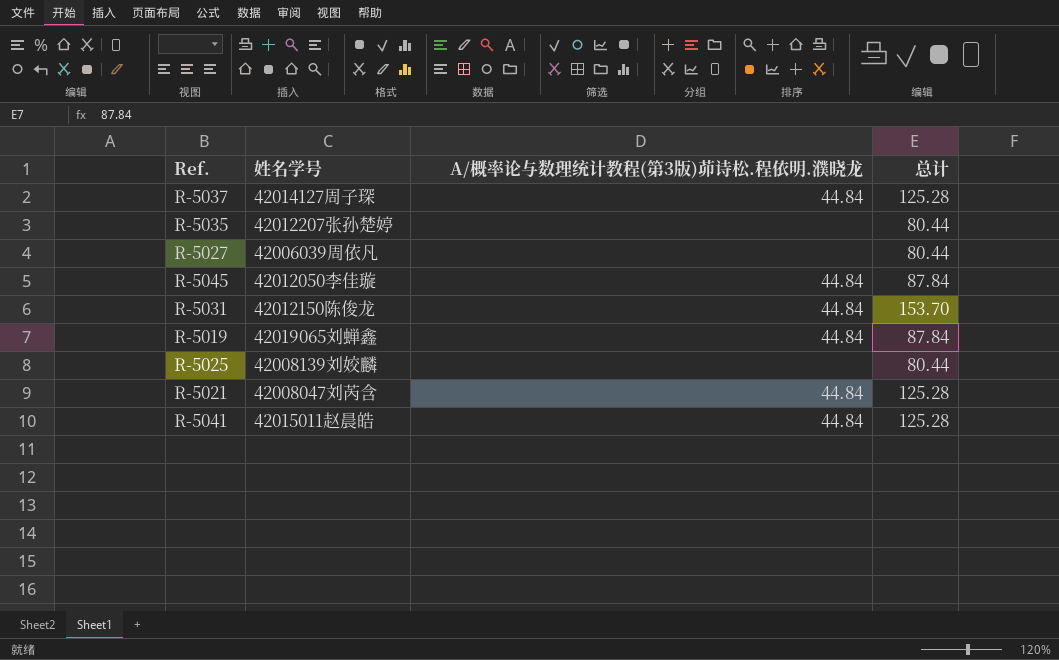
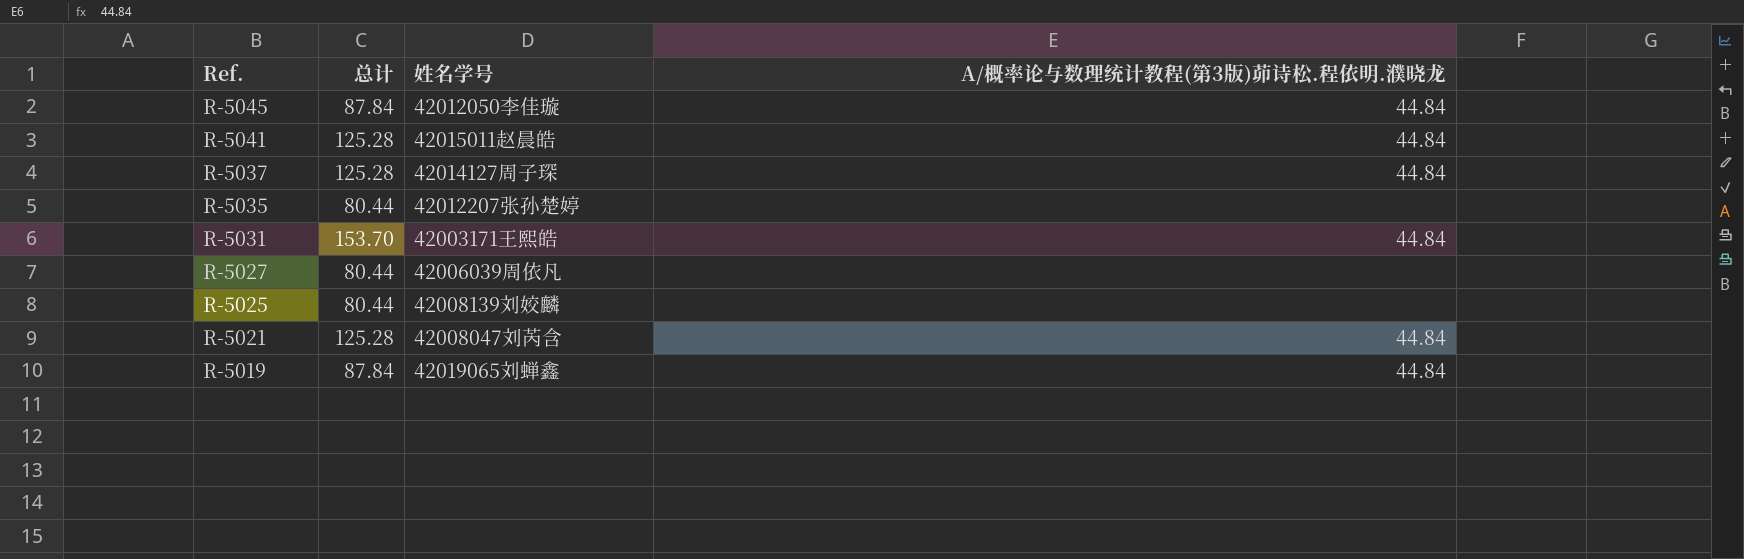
row order: none -> Ref. descending
column 总计 | position: 4 -> 2
R-5031 | 姓名学号: 42012150陈俊龙 -> 42003171王熙皓

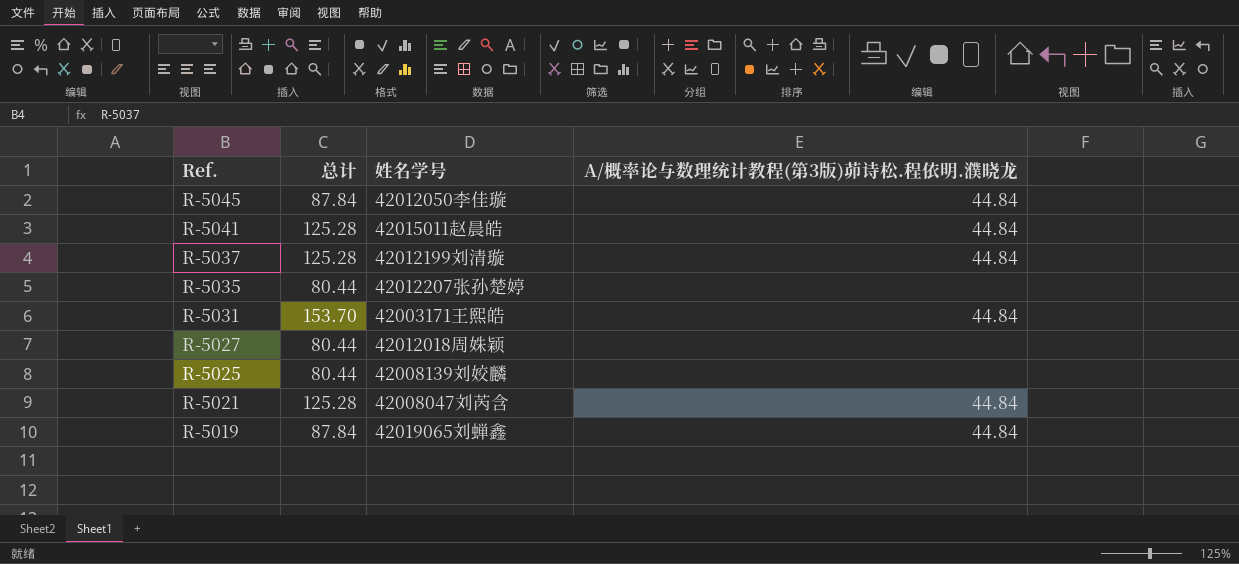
R-5037 | 姓名学号: 42014127周子琛 -> 42012199刘清璇
R-5027 | 姓名学号: 42006039周依凡 -> 42012018周姝颖

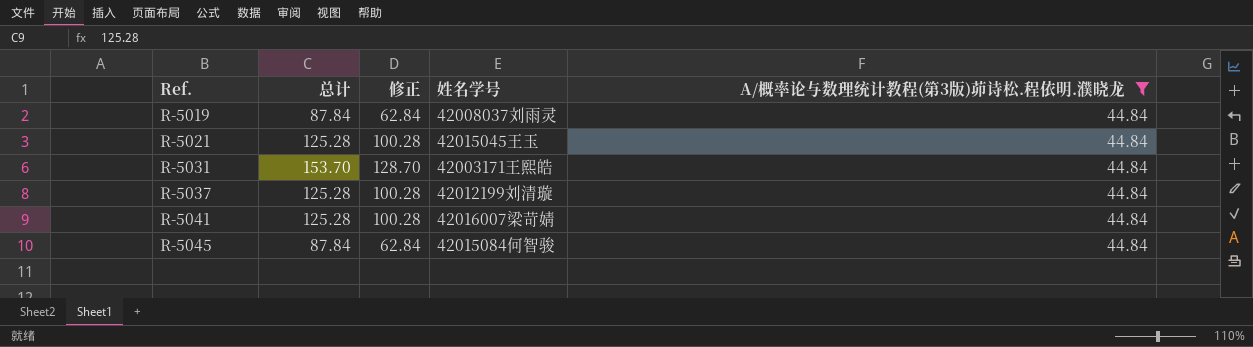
filter: none -> A/概率论与数理统计教程(第3版)茆诗松.程依明.濮晓龙 = 44.84
row order: Ref. descending -> Ref. ascending
column 修正 | formula: none -> [总计] - 25
R-5019 | 姓名学号: 42019065刘蝉鑫 -> 42008037刘雨灵
R-5021 | 姓名学号: 42008047刘芮含 -> 42015045王玉
R-5041 | 姓名学号: 42015011赵晨皓 -> 42016007梁苛婧
R-5045 | 姓名学号: 42012050李佳璇 -> 42015084何智骏

